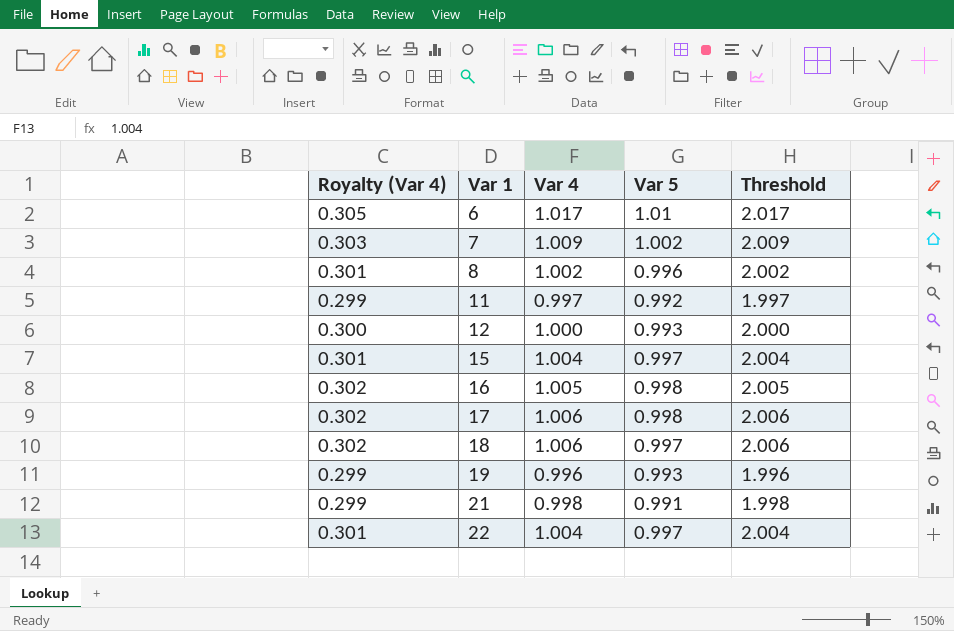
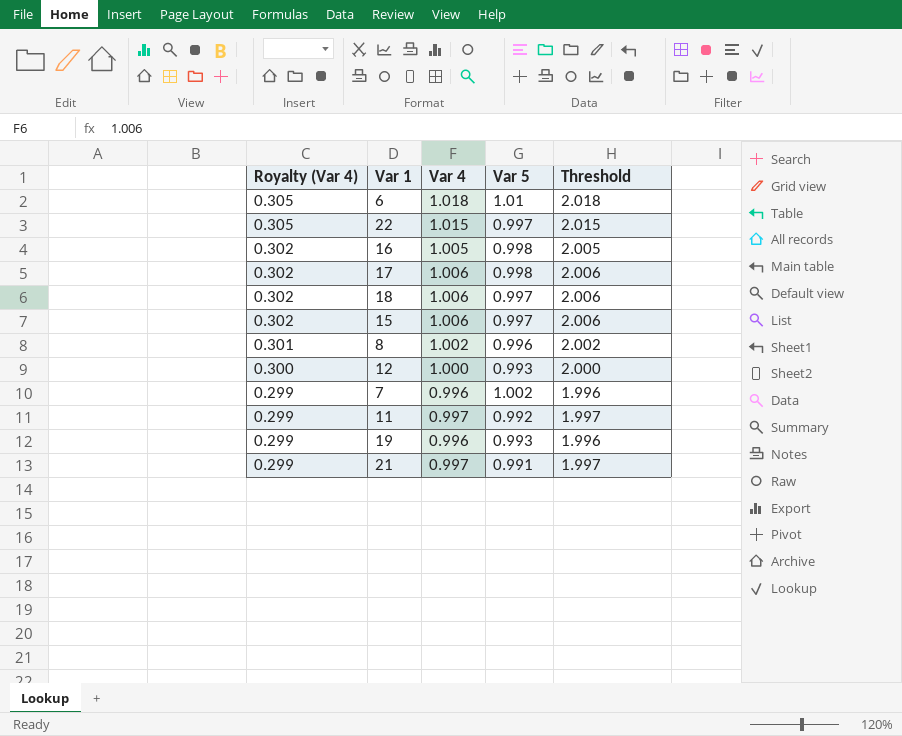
row order: Var 1 ascending -> Royalty (Var 4) descending
6 | Var 4: 1.017 -> 1.018
6 | Threshold: 2.017 -> 2.018
22 | Royalty (Var 4): 0.301 -> 0.305
22 | Var 4: 1.004 -> 1.015
22 | Threshold: 2.004 -> 2.015
15 | Royalty (Var 4): 0.301 -> 0.302
15 | Var 4: 1.004 -> 1.006
15 | Threshold: 2.004 -> 2.006
7 | Royalty (Var 4): 0.303 -> 0.299
7 | Var 4: 1.009 -> 0.996
7 | Threshold: 2.009 -> 1.996
21 | Var 4: 0.998 -> 0.997
21 | Threshold: 1.998 -> 1.997

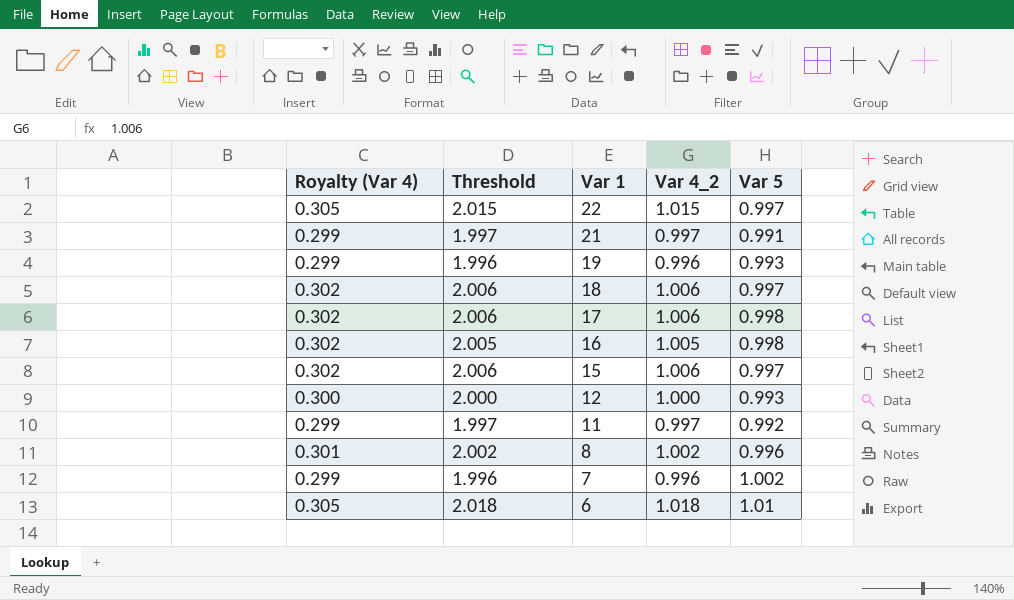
row order: Royalty (Var 4) descending -> Var 1 descending
column Threshold | position: 5 -> 2
column name: Var 4 -> Var 4_2

